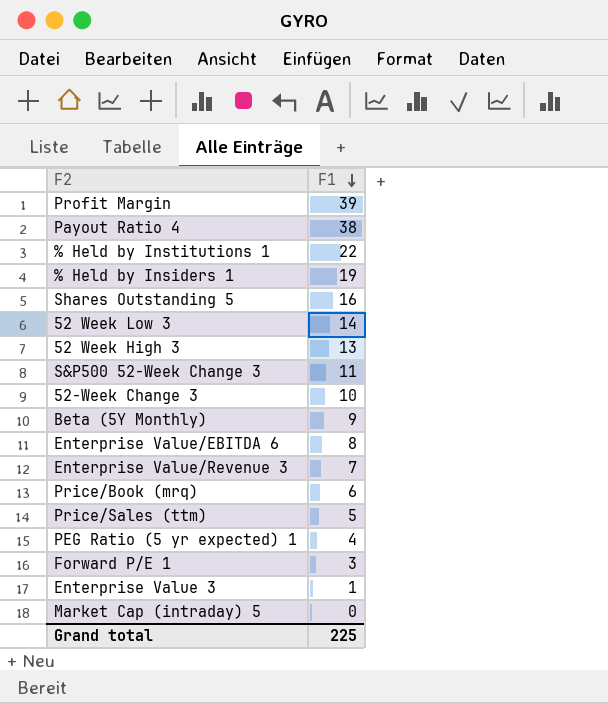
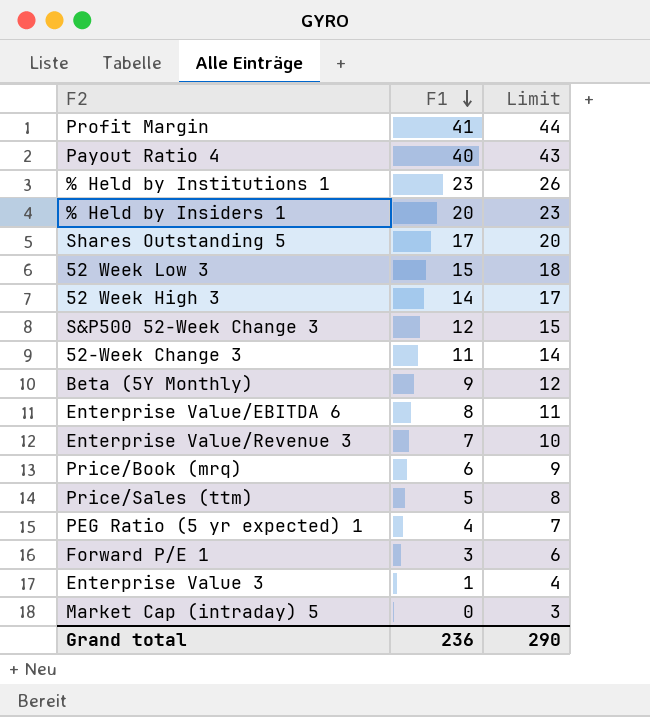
column Limit | formula: none -> [F1] + 3
Profit Margin | F1: 39 -> 41
Payout Ratio 4 | F1: 38 -> 40
% Held by Institutions 1 | F1: 22 -> 23
% Held by Insiders 1 | F1: 19 -> 20
Shares Outstanding 5 | F1: 16 -> 17
52 Week Low 3 | F1: 14 -> 15
52 Week High 3 | F1: 13 -> 14
S&P500 52-Week Change 3 | F1: 11 -> 12
52-Week Change 3 | F1: 10 -> 11
Grand total | F1: 225 -> 236

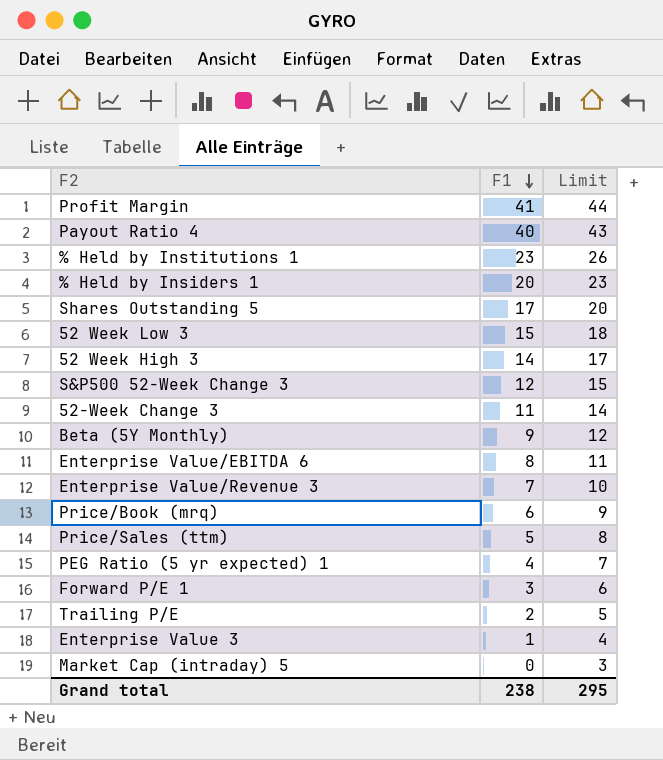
row Trailing P/E: none -> 2 | 5
Grand total | F1: 236 -> 238
Grand total | Limit: 290 -> 295

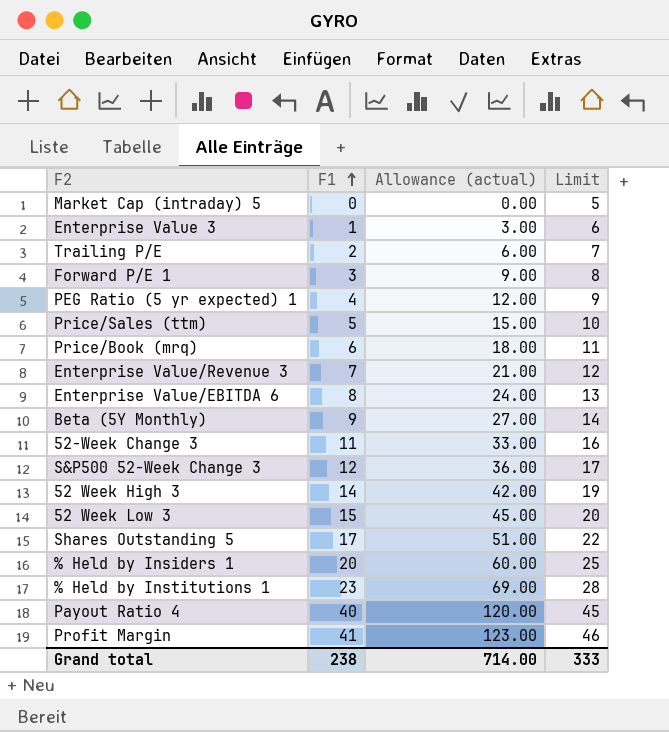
row order: F1 descending -> F1 ascending
column Allowance (actual) | formula: none -> [F1] * 3
column Limit | formula: [F1] + 3 -> [F1] + 5
Grand total | Limit: 295 -> 333

